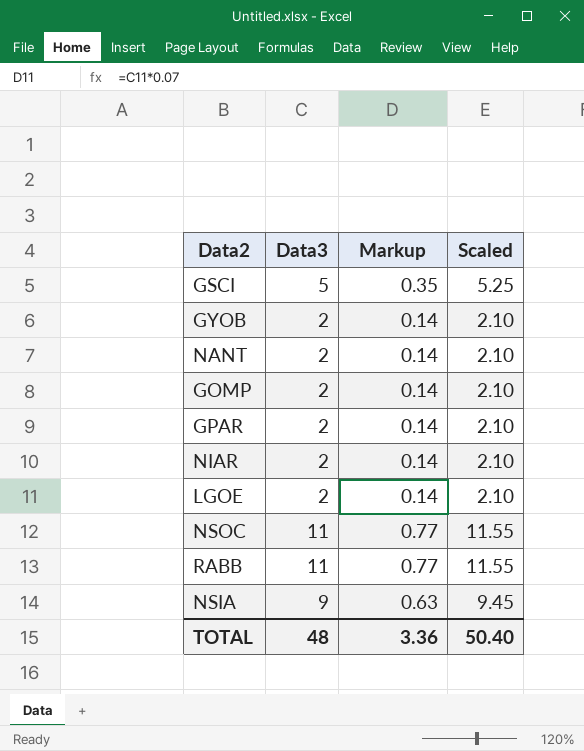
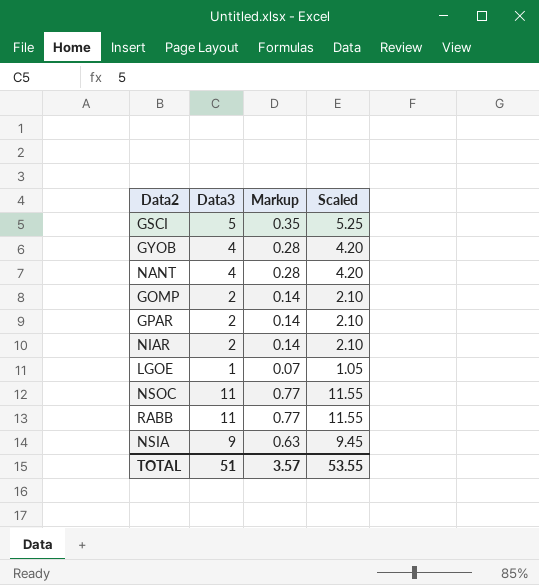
GYOB | Data3: 2 -> 4
GYOB | Markup: 0.14 -> 0.28
GYOB | Scaled: 2.10 -> 4.20
NANT | Data3: 2 -> 4
NANT | Markup: 0.14 -> 0.28
NANT | Scaled: 2.10 -> 4.20
LGOE | Data3: 2 -> 1
LGOE | Markup: 0.14 -> 0.07
LGOE | Scaled: 2.10 -> 1.05
TOTAL | Data3: 48 -> 51
TOTAL | Markup: 3.36 -> 3.57
TOTAL | Scaled: 50.40 -> 53.55

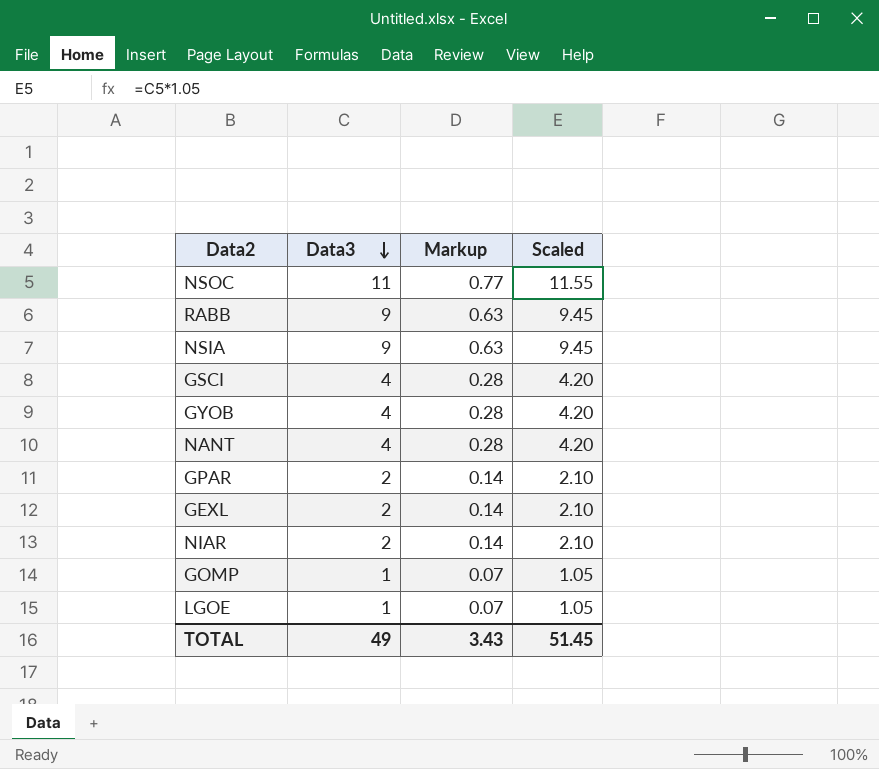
row order: none -> Data3 descending
RABB | Data3: 11 -> 9
RABB | Markup: 0.77 -> 0.63
RABB | Scaled: 11.55 -> 9.45
GSCI | Data3: 5 -> 4
GSCI | Markup: 0.35 -> 0.28
GSCI | Scaled: 5.25 -> 4.20
row GEXL: none -> 2 | 0.14 | 2.10
GOMP | Data3: 2 -> 1
GOMP | Markup: 0.14 -> 0.07
GOMP | Scaled: 2.10 -> 1.05
TOTAL | Data3: 51 -> 49
TOTAL | Markup: 3.57 -> 3.43
TOTAL | Scaled: 53.55 -> 51.45

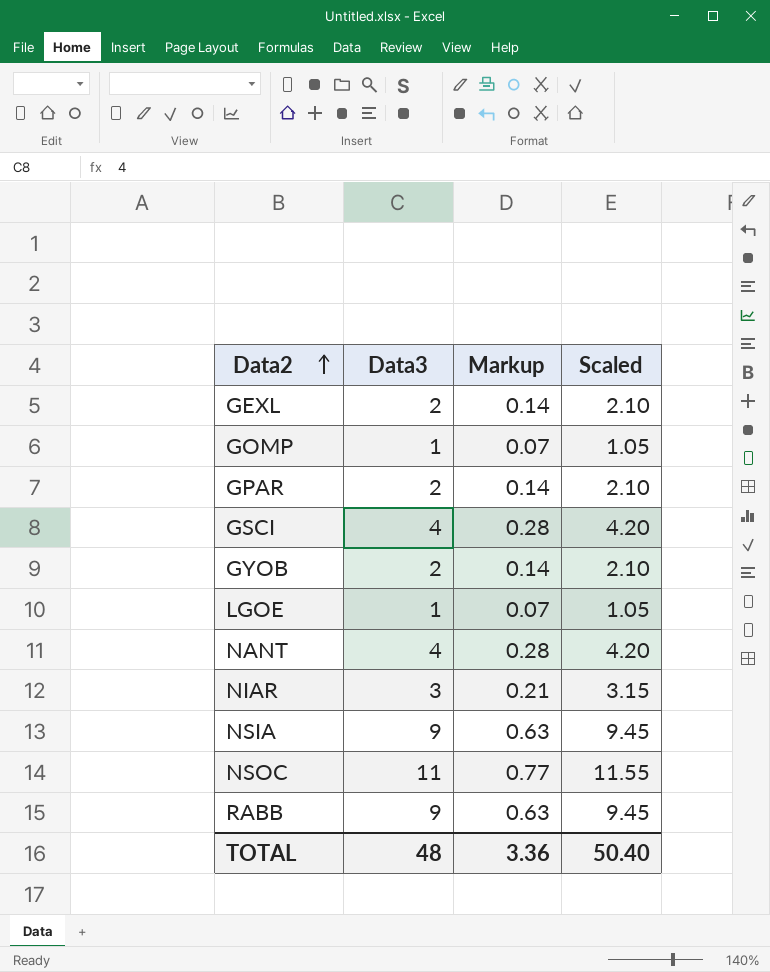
row order: Data3 descending -> Data2 ascending
GYOB | Data3: 4 -> 2
GYOB | Markup: 0.28 -> 0.14
GYOB | Scaled: 4.20 -> 2.10
NIAR | Data3: 2 -> 3
NIAR | Markup: 0.14 -> 0.21
NIAR | Scaled: 2.10 -> 3.15
TOTAL | Data3: 49 -> 48
TOTAL | Markup: 3.43 -> 3.36
TOTAL | Scaled: 51.45 -> 50.40

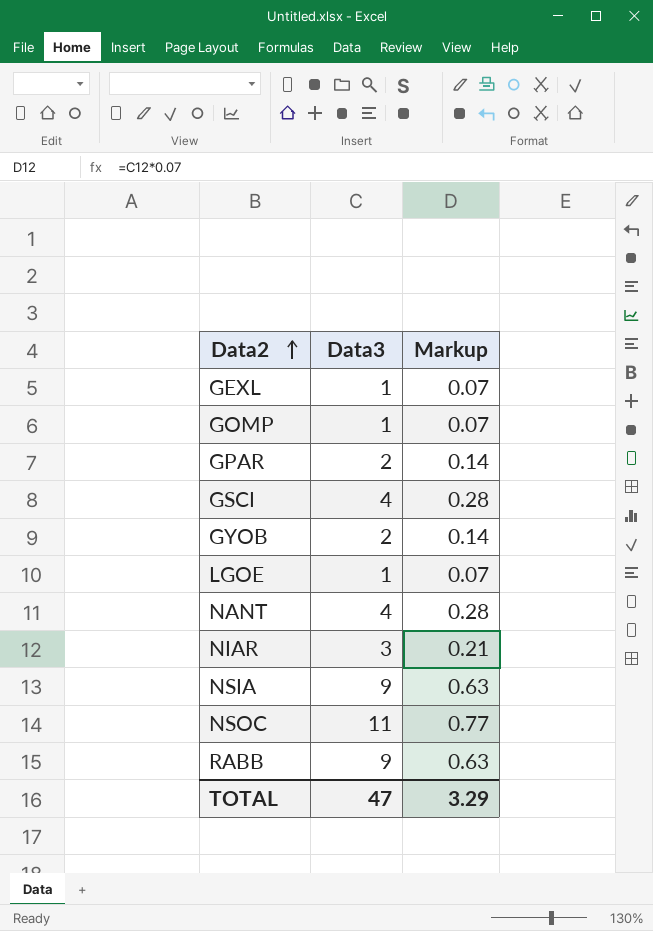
column Scaled | formula: [Data3] * 1.05 -> none
GEXL | Data3: 2 -> 1
GEXL | Markup: 0.14 -> 0.07
TOTAL | Data3: 48 -> 47
TOTAL | Markup: 3.36 -> 3.29

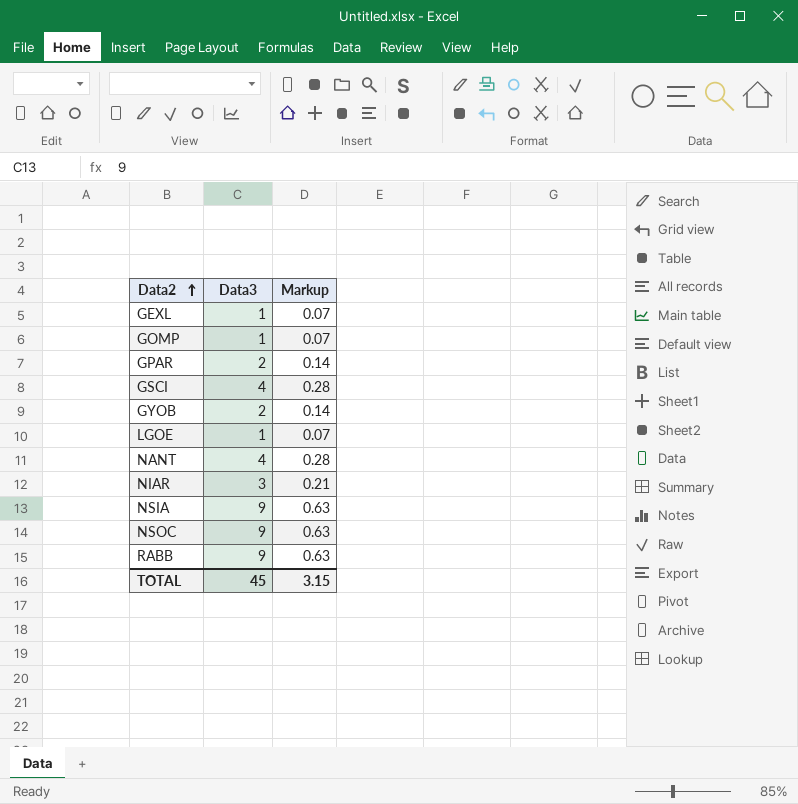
NSOC | Data3: 11 -> 9
NSOC | Markup: 0.77 -> 0.63
TOTAL | Data3: 47 -> 45
TOTAL | Markup: 3.29 -> 3.15

